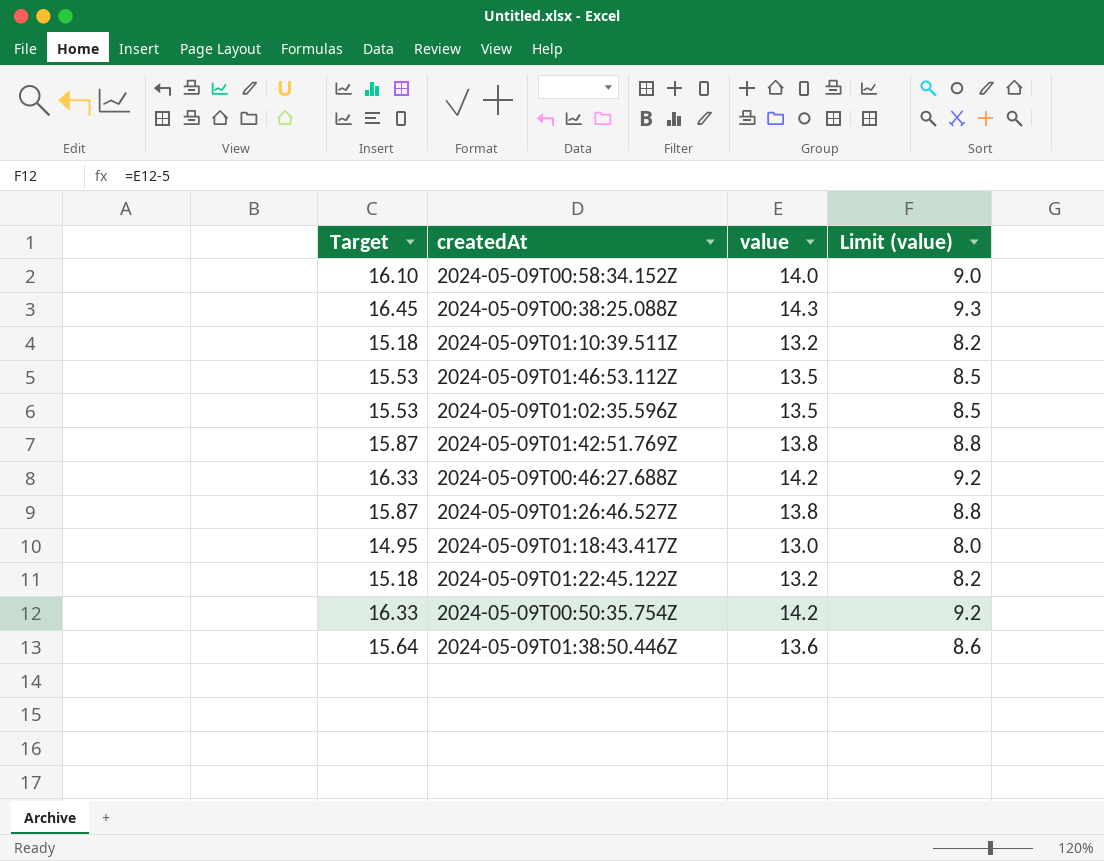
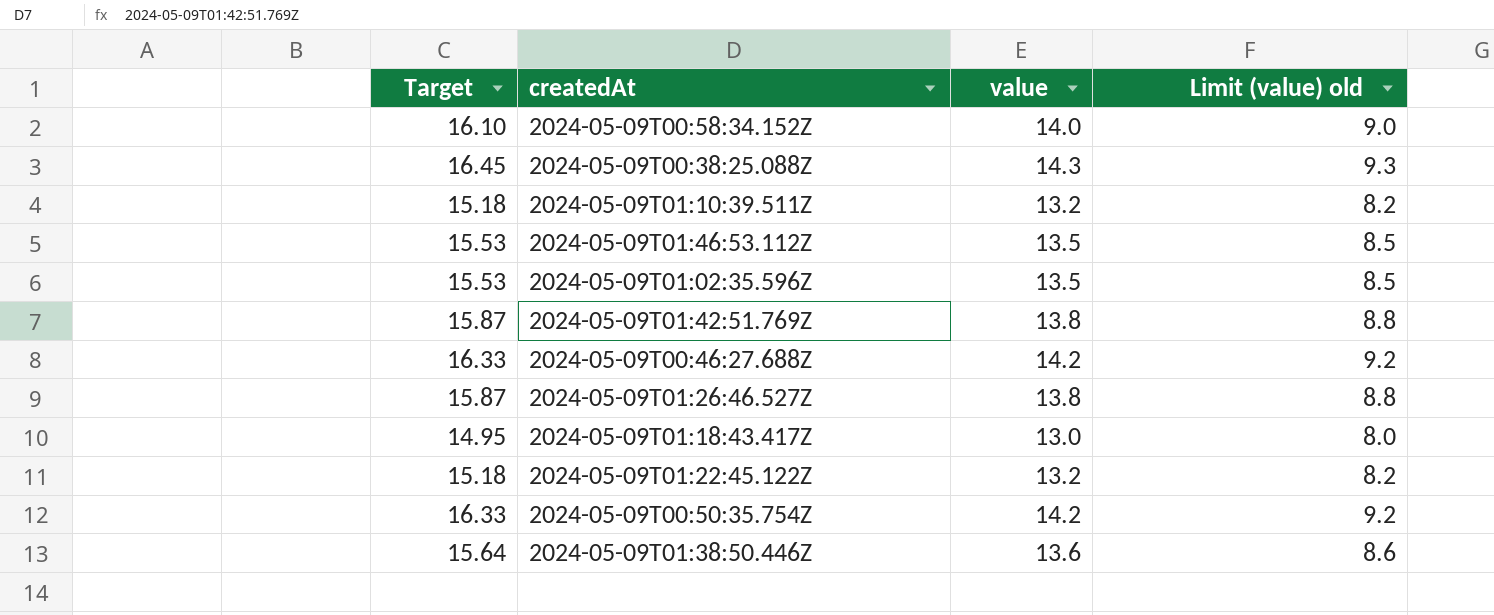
column name: Limit (value) -> Limit (value) old

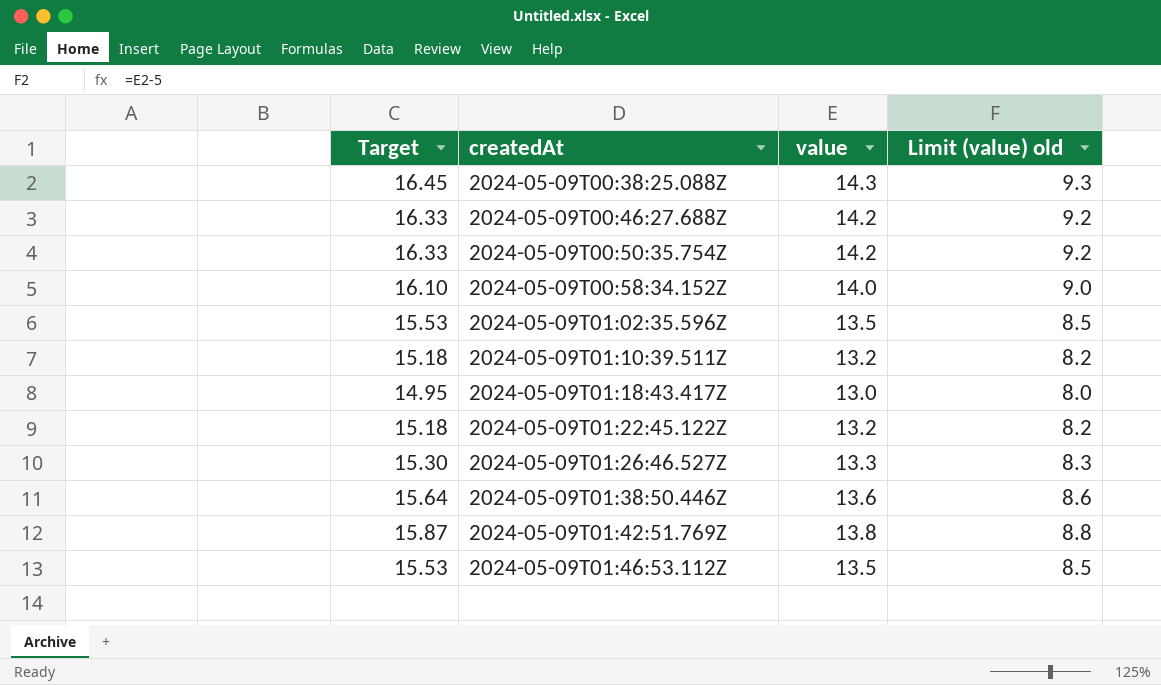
row order: none -> createdAt ascending
2024-05-09T01:26:46.527Z | Target: 15.87 -> 15.30
2024-05-09T01:26:46.527Z | value: 13.8 -> 13.3
2024-05-09T01:26:46.527Z | Limit (value) old: 8.8 -> 8.3

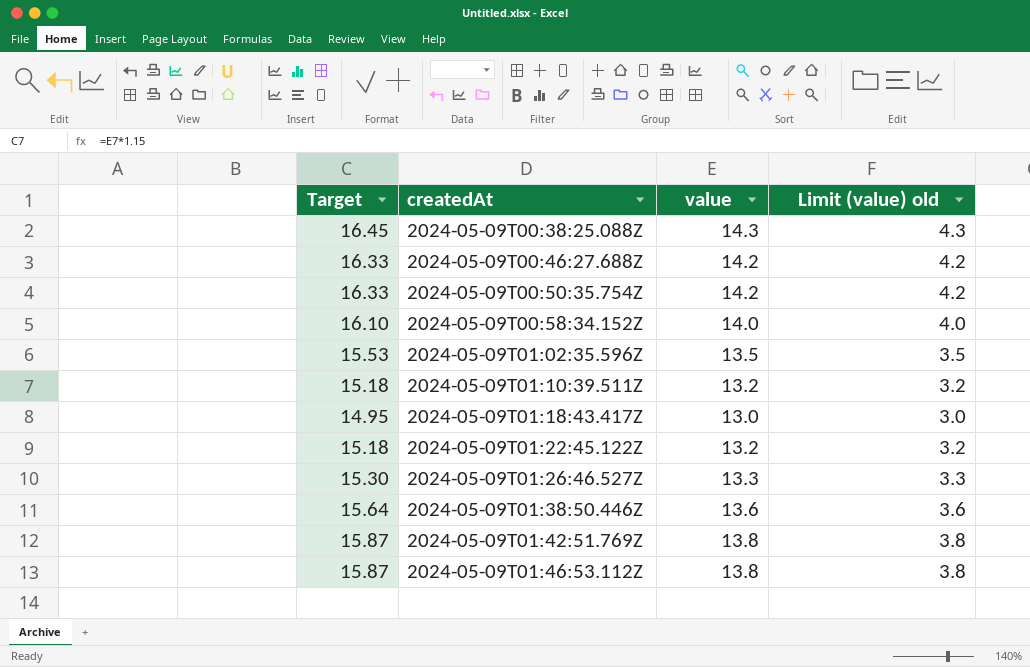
column Limit (value) old | formula: [value] - 5 -> [value] - 10
2024-05-09T01:46:53.112Z | Target: 15.53 -> 15.87
2024-05-09T01:46:53.112Z | value: 13.5 -> 13.8

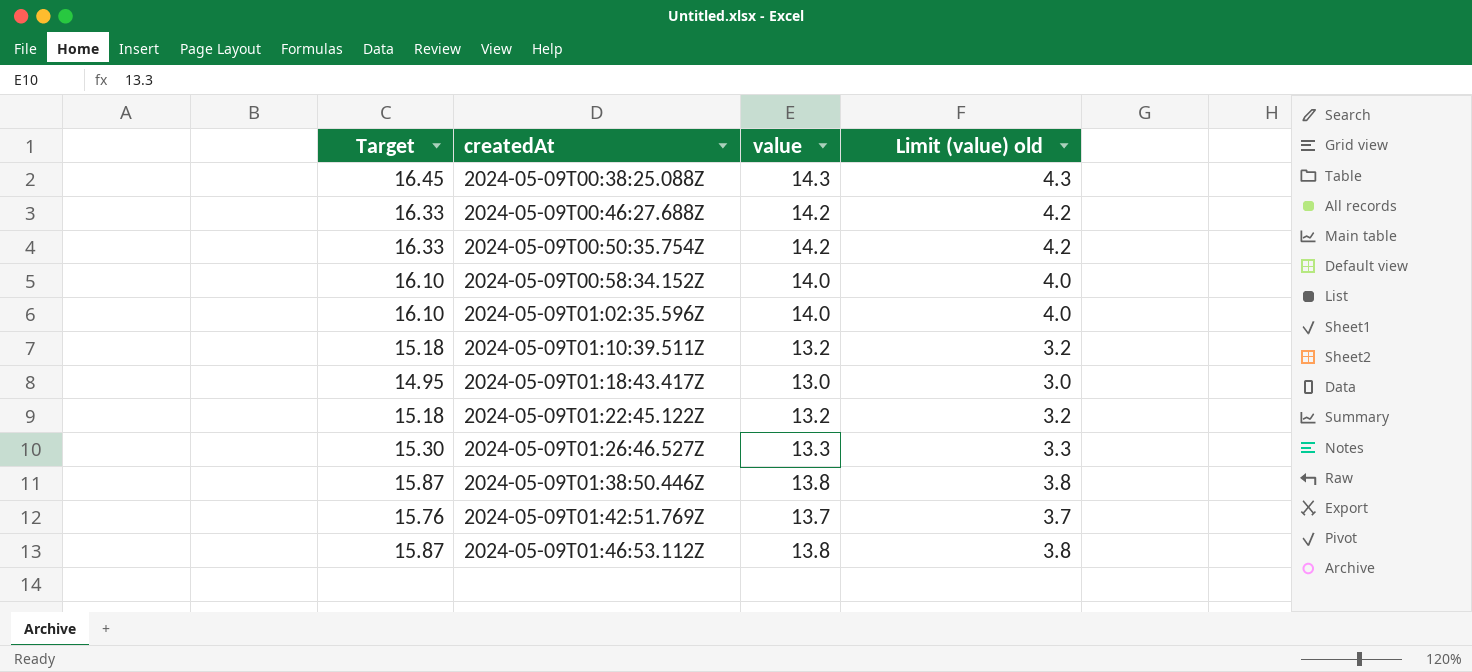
2024-05-09T01:02:35.596Z | Target: 15.53 -> 16.10
2024-05-09T01:02:35.596Z | value: 13.5 -> 14.0
2024-05-09T01:02:35.596Z | Limit (value) old: 3.5 -> 4.0
2024-05-09T01:38:50.446Z | Target: 15.64 -> 15.87
2024-05-09T01:38:50.446Z | value: 13.6 -> 13.8
2024-05-09T01:38:50.446Z | Limit (value) old: 3.6 -> 3.8
2024-05-09T01:42:51.769Z | Target: 15.87 -> 15.76
2024-05-09T01:42:51.769Z | value: 13.8 -> 13.7
2024-05-09T01:42:51.769Z | Limit (value) old: 3.8 -> 3.7

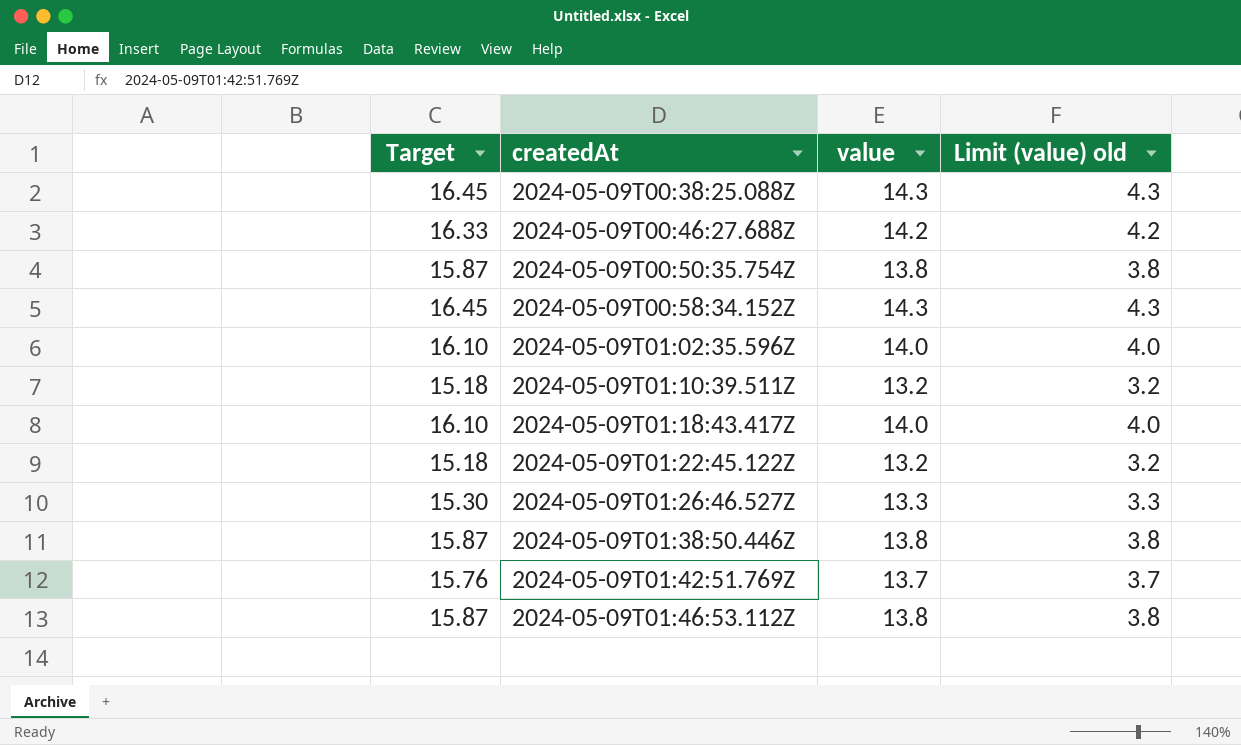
2024-05-09T00:50:35.754Z | Target: 16.33 -> 15.87
2024-05-09T00:50:35.754Z | value: 14.2 -> 13.8
2024-05-09T00:50:35.754Z | Limit (value) old: 4.2 -> 3.8
2024-05-09T00:58:34.152Z | Target: 16.10 -> 16.45
2024-05-09T00:58:34.152Z | value: 14.0 -> 14.3
2024-05-09T00:58:34.152Z | Limit (value) old: 4.0 -> 4.3
2024-05-09T01:18:43.417Z | Target: 14.95 -> 16.10
2024-05-09T01:18:43.417Z | value: 13.0 -> 14.0
2024-05-09T01:18:43.417Z | Limit (value) old: 3.0 -> 4.0

